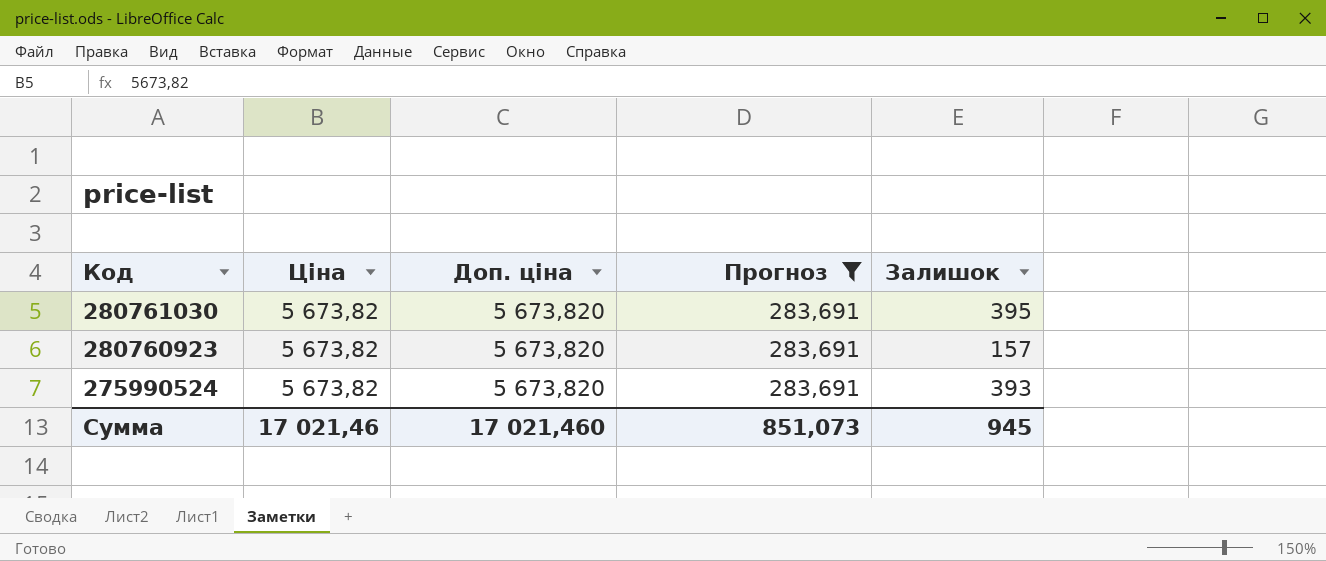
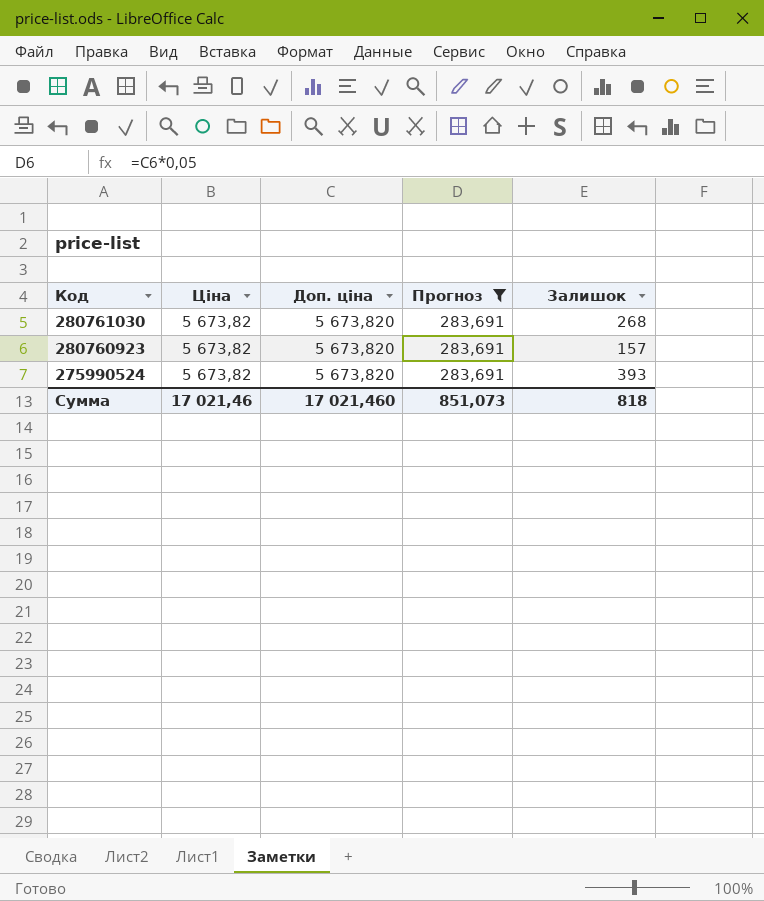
280761030 | Залишок: 395 -> 268
Сумма | Залишок: 945 -> 818

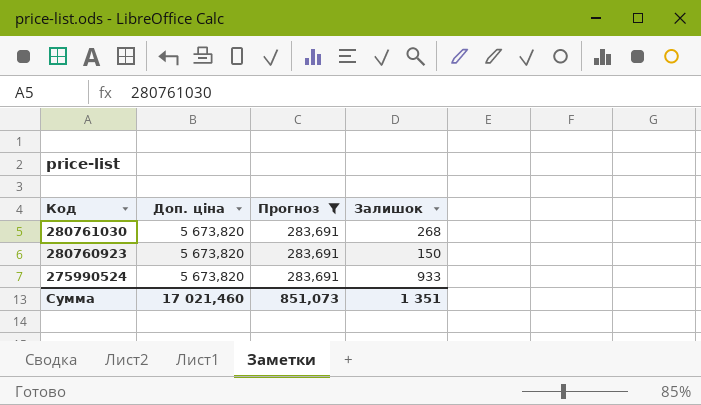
column Ціна | position: 2 -> none
280760923 | Залишок: 157 -> 150
275990524 | Залишок: 393 -> 933
Сумма | Залишок: 818 -> 1 351

